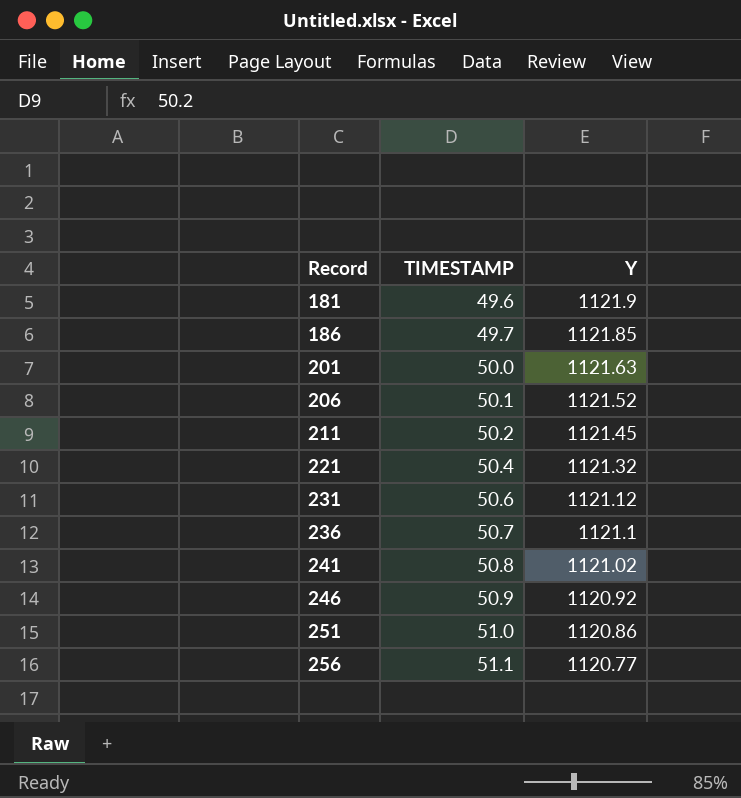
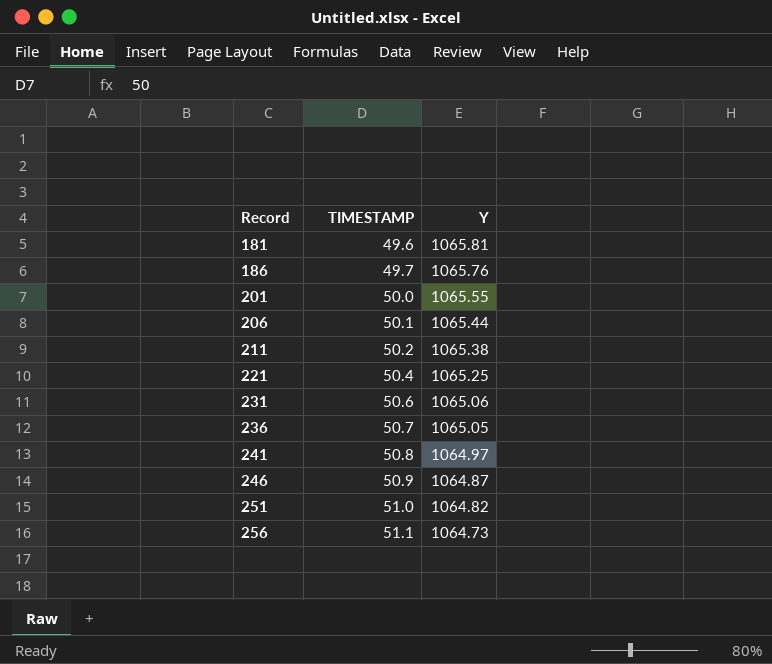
181 | Y: 1121.9 -> 1065.81
186 | Y: 1121.85 -> 1065.76
201 | Y: 1121.63 -> 1065.55
206 | Y: 1121.52 -> 1065.44
211 | Y: 1121.45 -> 1065.38
221 | Y: 1121.32 -> 1065.25
231 | Y: 1121.12 -> 1065.06
236 | Y: 1121.1 -> 1065.05
241 | Y: 1121.02 -> 1064.97
246 | Y: 1120.92 -> 1064.87
251 | Y: 1120.86 -> 1064.82
256 | Y: 1120.77 -> 1064.73

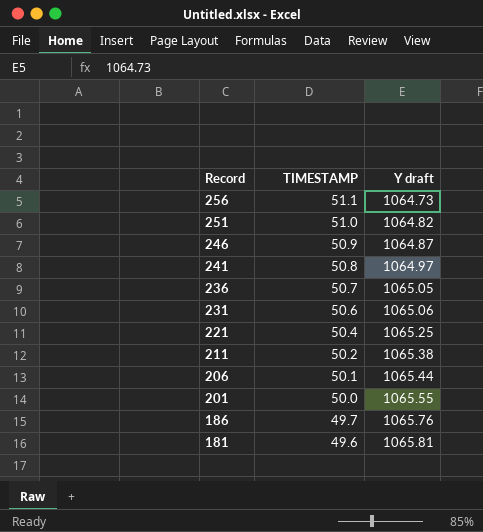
row order: Record ascending -> Record descending
column name: Y -> Y draft

